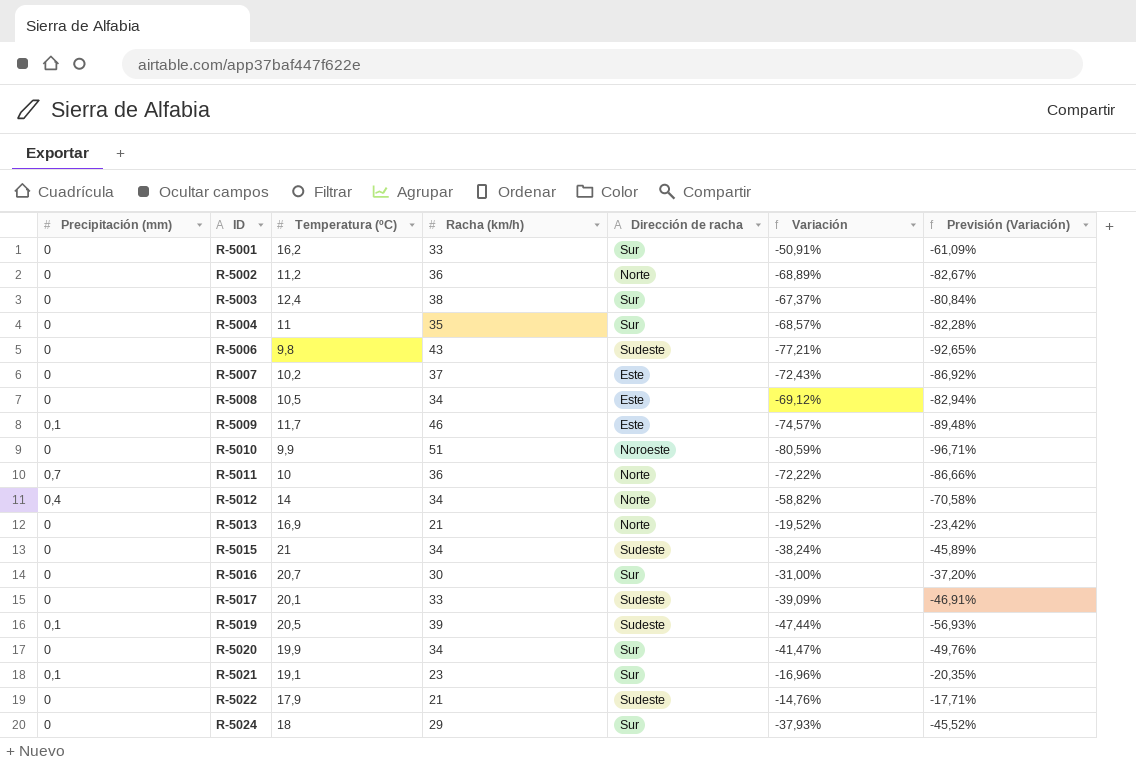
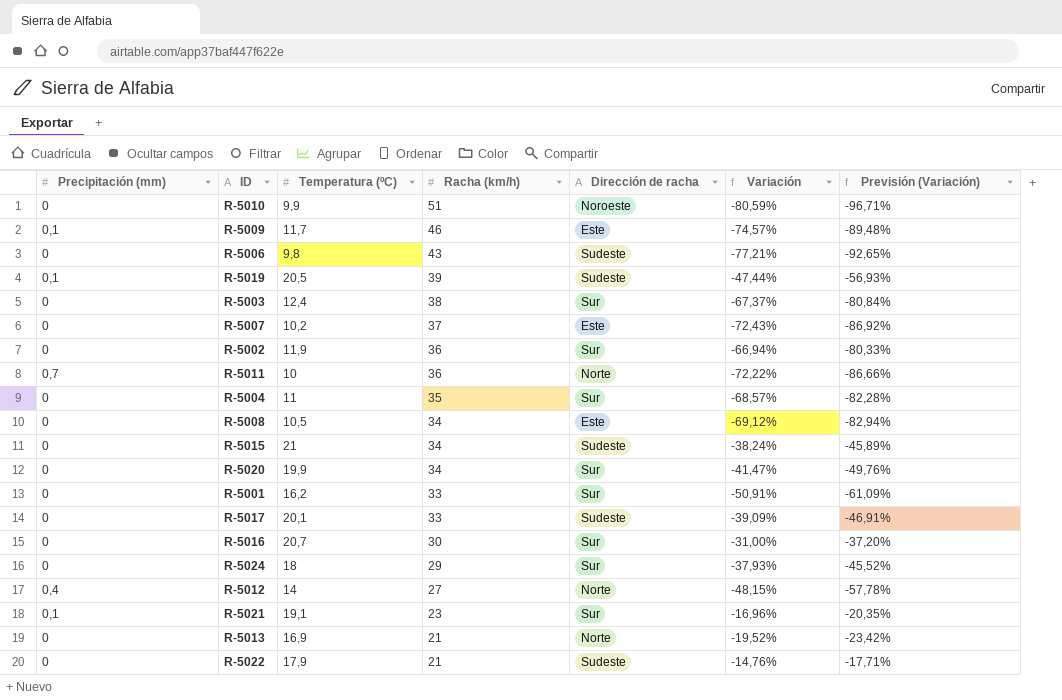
row order: ID ascending -> Racha (km/h) descending
R-5002 | Temperatura (ºC): 11,2 -> 11,9
R-5002 | Dirección de racha: Norte -> Sur
R-5002 | Variación: -68,89% -> -66,94%
R-5002 | Previsión (Variación): -82,67% -> -80,33%
R-5012 | Racha (km/h): 34 -> 27
R-5012 | Variación: -58,82% -> -48,15%
R-5012 | Previsión (Variación): -70,58% -> -57,78%

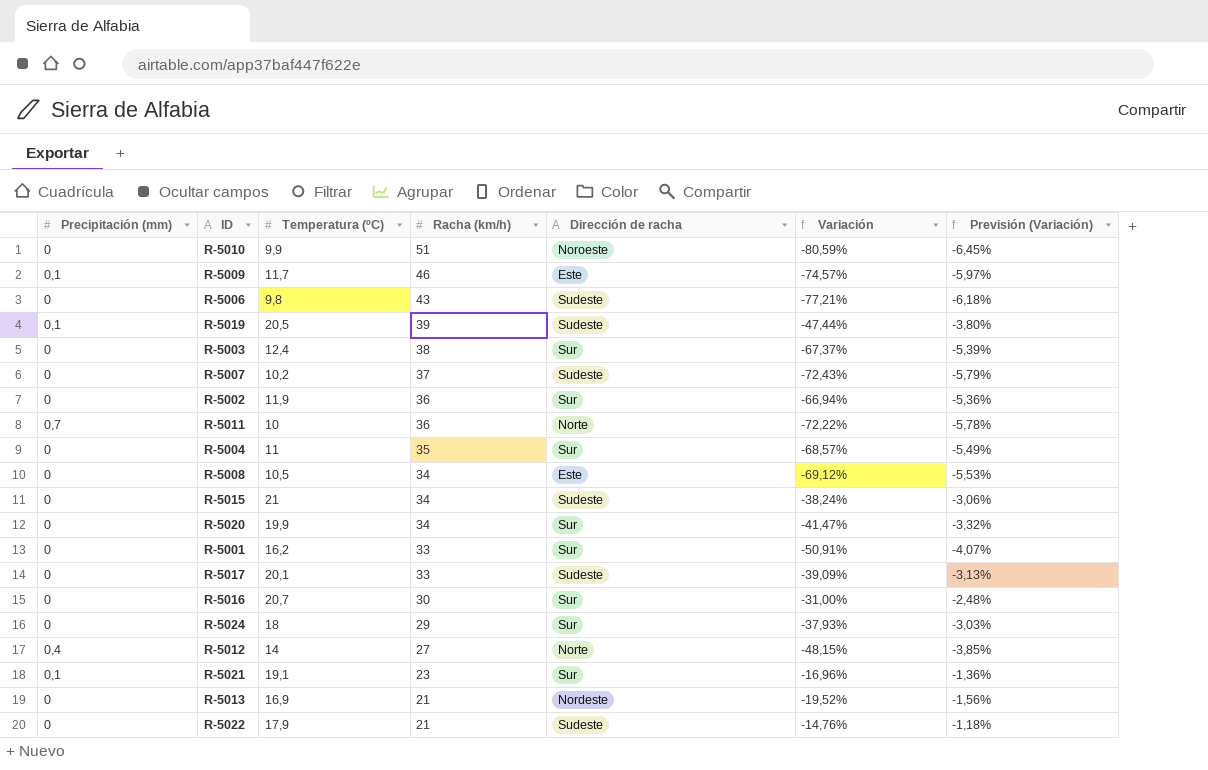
column Previsión (Variación) | formula: [Variación] * 1,2 -> [Variación] * 0,08
R-5007 | Dirección de racha: Este -> Sudeste
R-5013 | Dirección de racha: Norte -> Nordeste

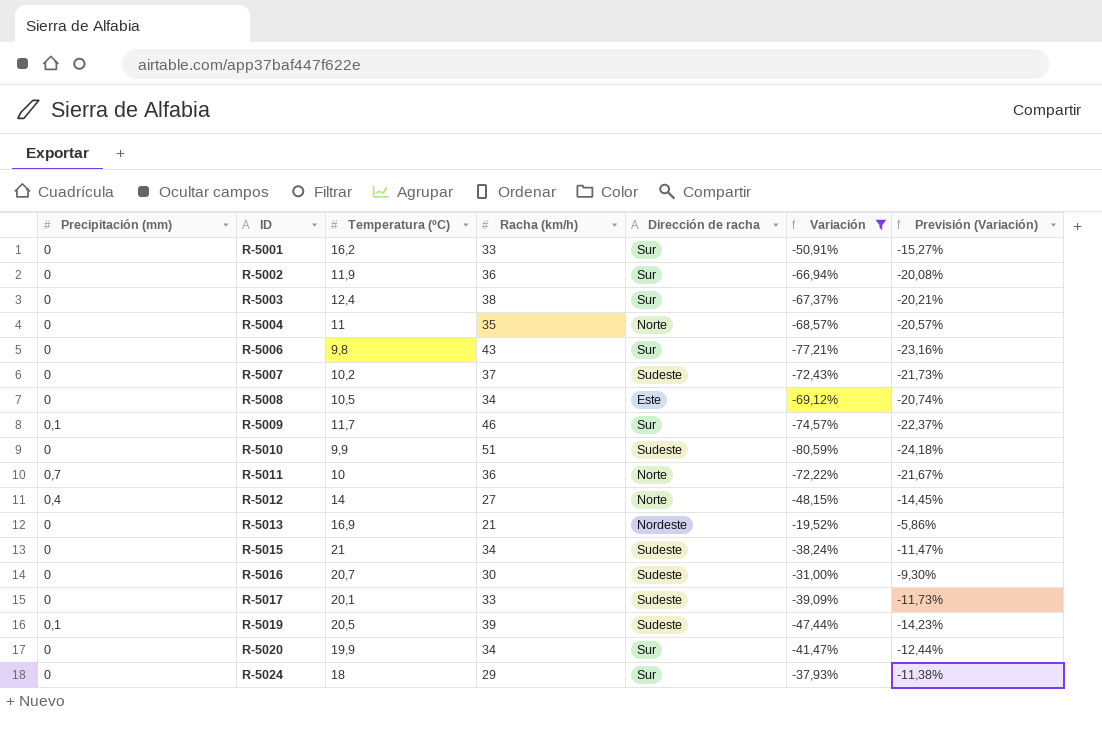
filter: none -> Variación <= -19,52%
row order: Racha (km/h) descending -> ID ascending
column Previsión (Variación) | formula: [Variación] * 0,08 -> [Variación] * 0,3
R-5004 | Dirección de racha: Sur -> Norte
R-5006 | Dirección de racha: Sudeste -> Sur
R-5009 | Dirección de racha: Este -> Sur
R-5010 | Dirección de racha: Noroeste -> Sudeste
R-5016 | Dirección de racha: Sur -> Sudeste

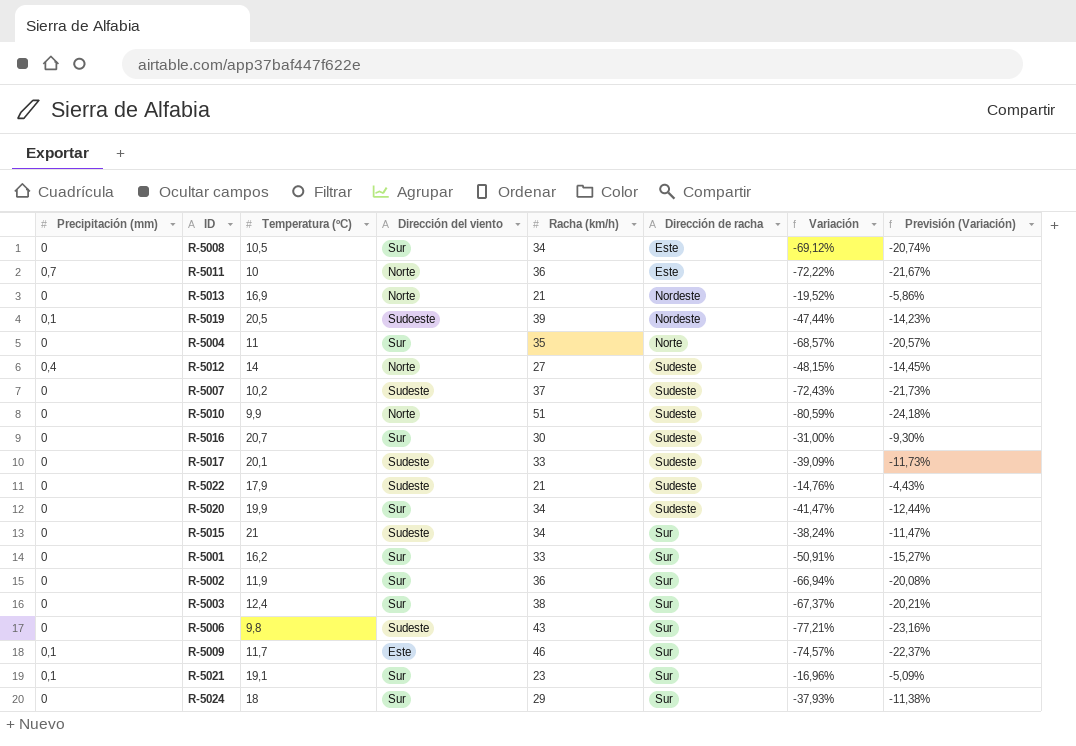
filter: Variación <= -19,52% -> none
row order: ID ascending -> Dirección de racha ascending
column Dirección del viento | position: none -> 4
R-5011 | Dirección de racha: Norte -> Este
R-5019 | Dirección de racha: Sudeste -> Nordeste
R-5012 | Dirección de racha: Norte -> Sudeste
R-5020 | Dirección de racha: Sur -> Sudeste
R-5015 | Dirección de racha: Sudeste -> Sur

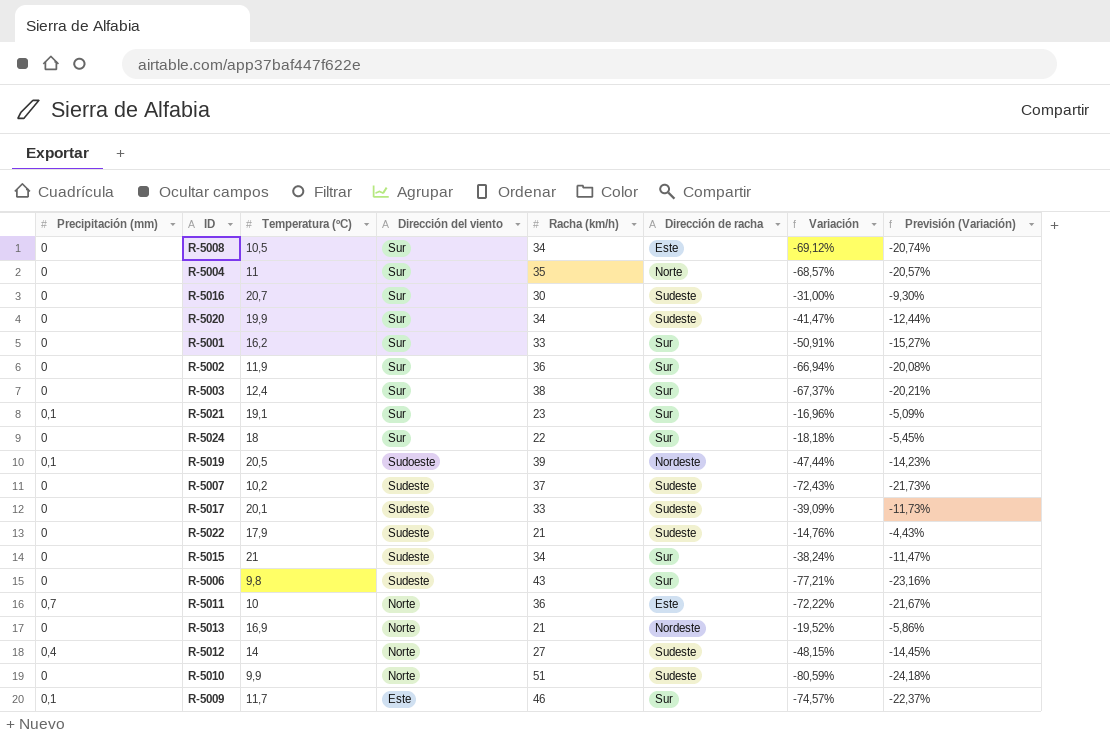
row order: Dirección de racha ascending -> Dirección del viento descending
R-5024 | Racha (km/h): 29 -> 22
R-5024 | Variación: -37,93% -> -18,18%
R-5024 | Previsión (Variación): -11,38% -> -5,45%

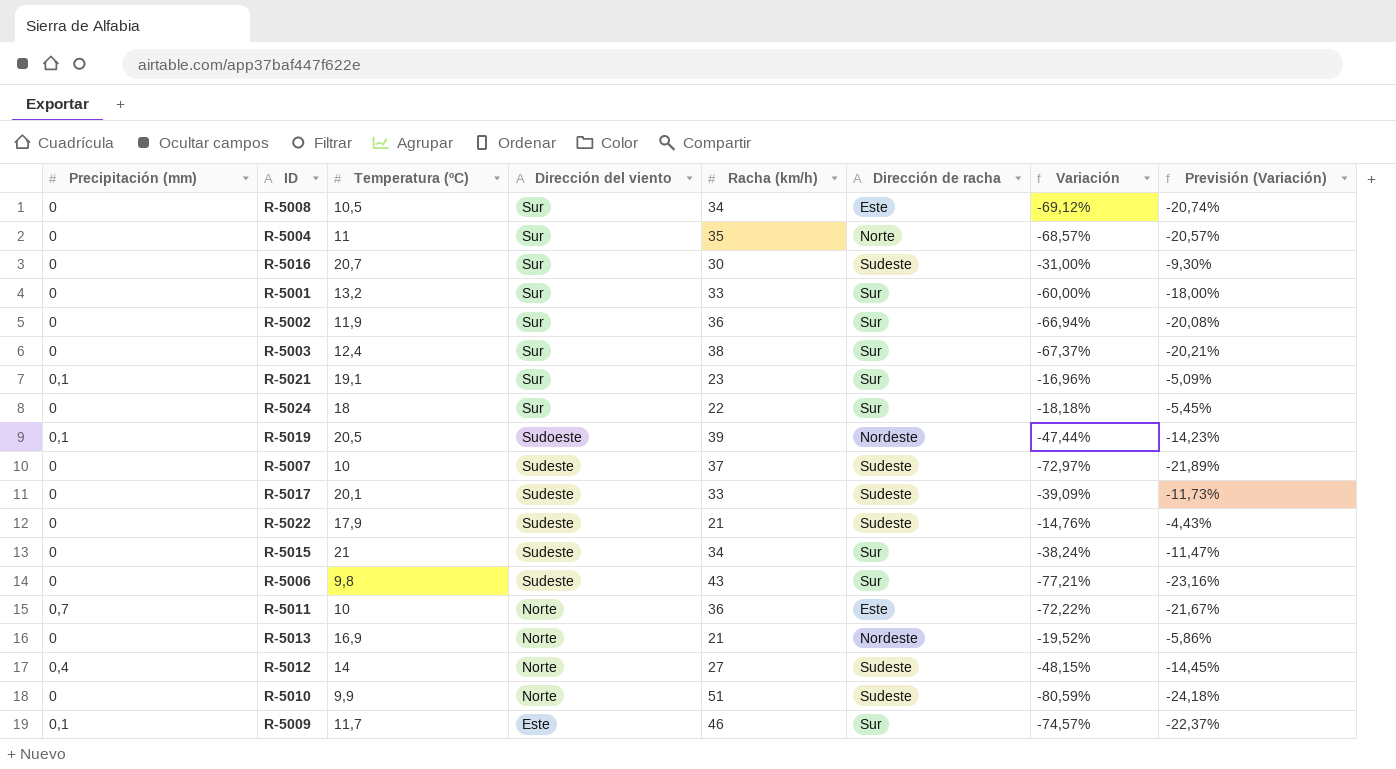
row R-5020: 0 | 19,9 | Sur | 34 | Sudeste | -41,47% | -12,44% -> none
R-5001 | Temperatura (ºC): 16,2 -> 13,2
R-5001 | Variación: -50,91% -> -60,00%
R-5001 | Previsión (Variación): -15,27% -> -18,00%
R-5007 | Temperatura (ºC): 10,2 -> 10
R-5007 | Variación: -72,43% -> -72,97%
R-5007 | Previsión (Variación): -21,73% -> -21,89%

